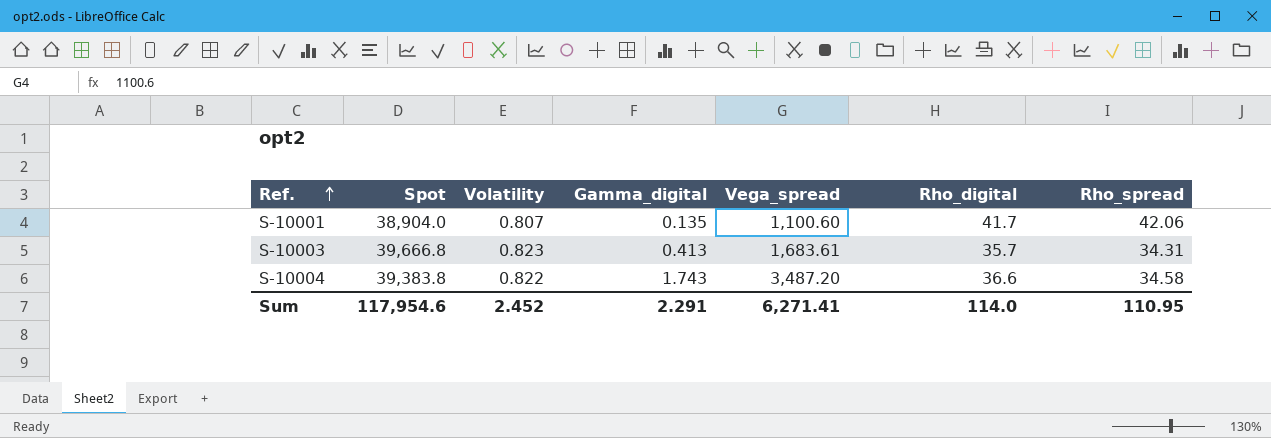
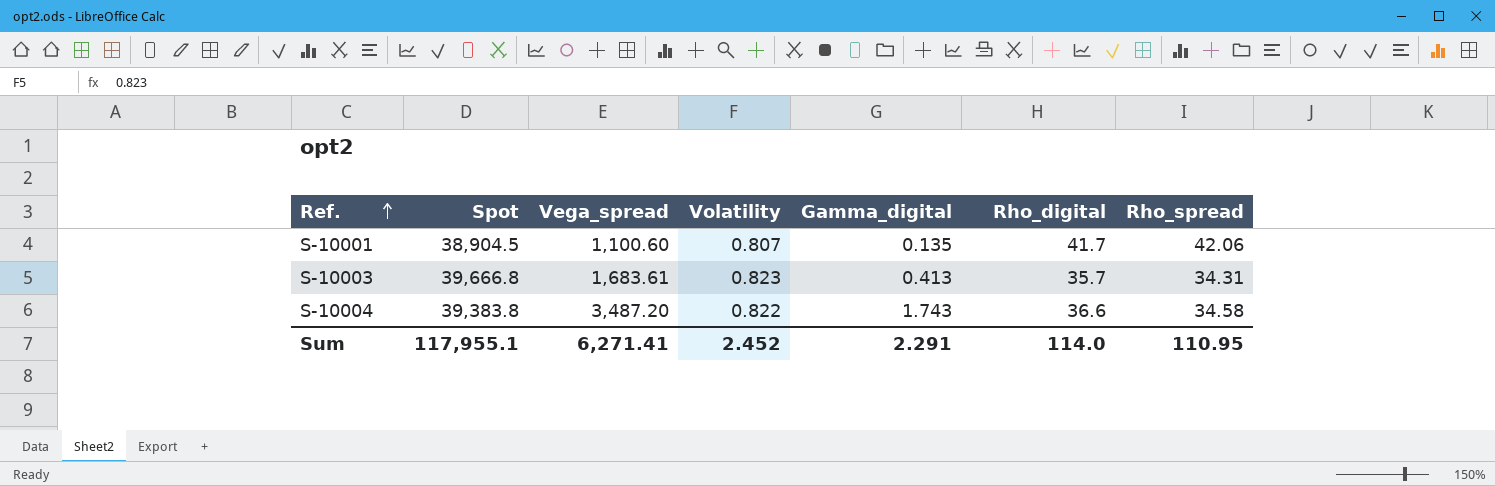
column Vega_spread | position: 5 -> 3
S-10001 | Spot: 38,904.0 -> 38,904.5
Sum | Spot: 117,954.6 -> 117,955.1

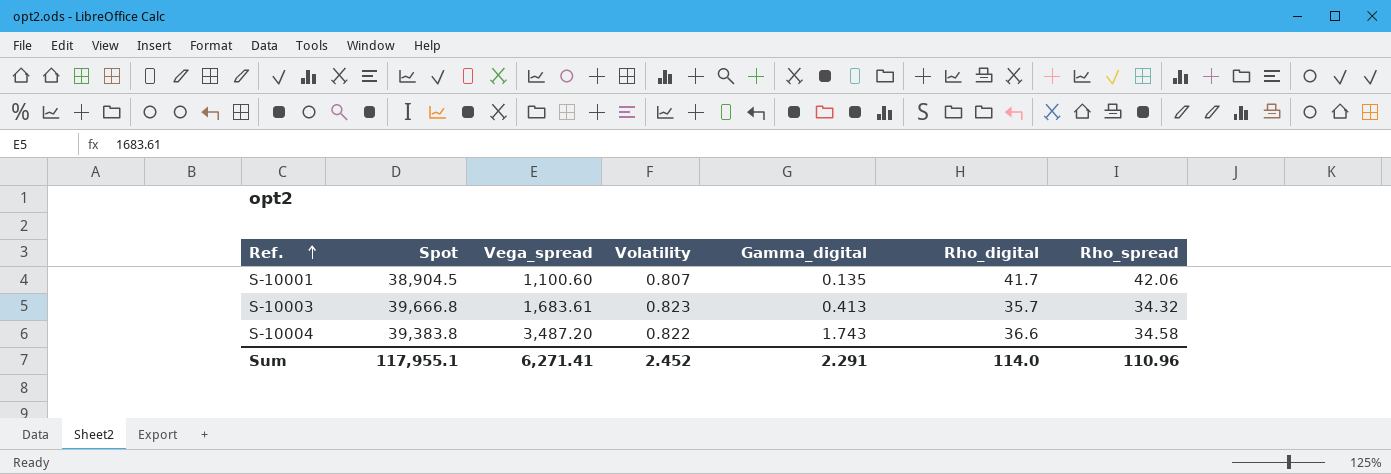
S-10003 | Rho_spread: 34.31 -> 34.32
Sum | Rho_spread: 110.95 -> 110.96

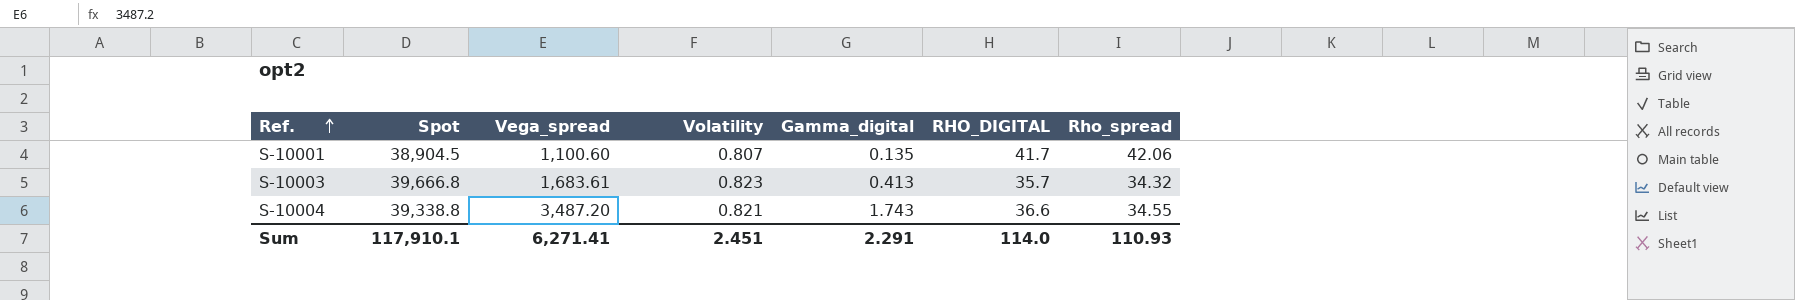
column name: Rho_digital -> RHO_DIGITAL
S-10004 | Spot: 39,383.8 -> 39,338.8
S-10004 | Volatility: 0.822 -> 0.821
S-10004 | Rho_spread: 34.58 -> 34.55
Sum | Spot: 117,955.1 -> 117,910.1
Sum | Volatility: 2.452 -> 2.451
Sum | Rho_spread: 110.96 -> 110.93

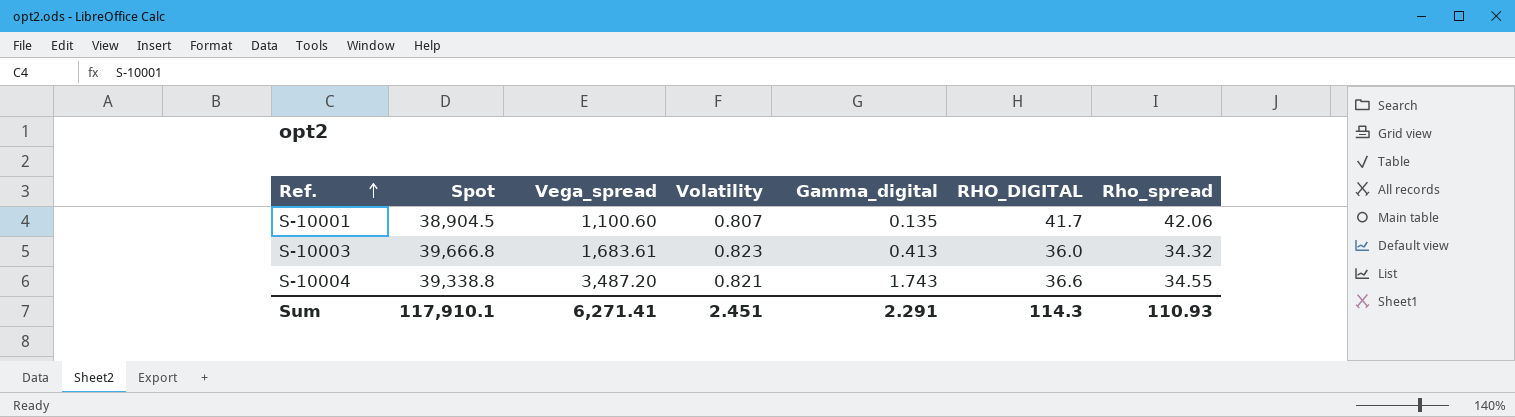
S-10003 | RHO_DIGITAL: 35.7 -> 36.0
Sum | RHO_DIGITAL: 114.0 -> 114.3

